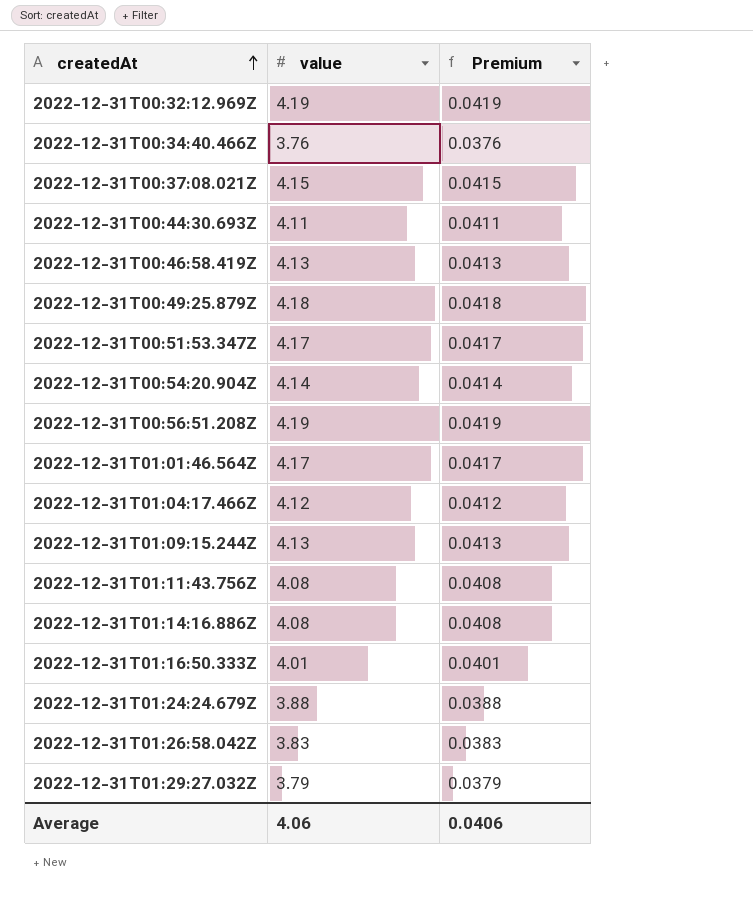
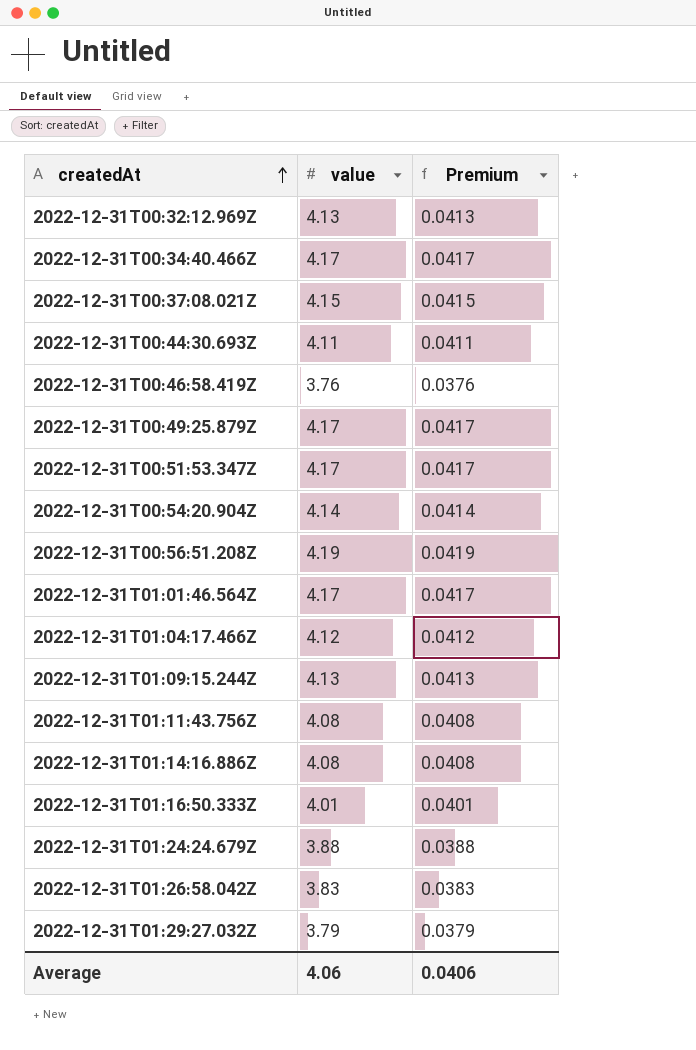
2022-12-31T00:32:12.969Z | value: 4.19 -> 4.13
2022-12-31T00:32:12.969Z | Premium: 0.0419 -> 0.0413
2022-12-31T00:34:40.466Z | value: 3.76 -> 4.17
2022-12-31T00:34:40.466Z | Premium: 0.0376 -> 0.0417
2022-12-31T00:46:58.419Z | value: 4.13 -> 3.76
2022-12-31T00:46:58.419Z | Premium: 0.0413 -> 0.0376
2022-12-31T00:49:25.879Z | value: 4.18 -> 4.17
2022-12-31T00:49:25.879Z | Premium: 0.0418 -> 0.0417

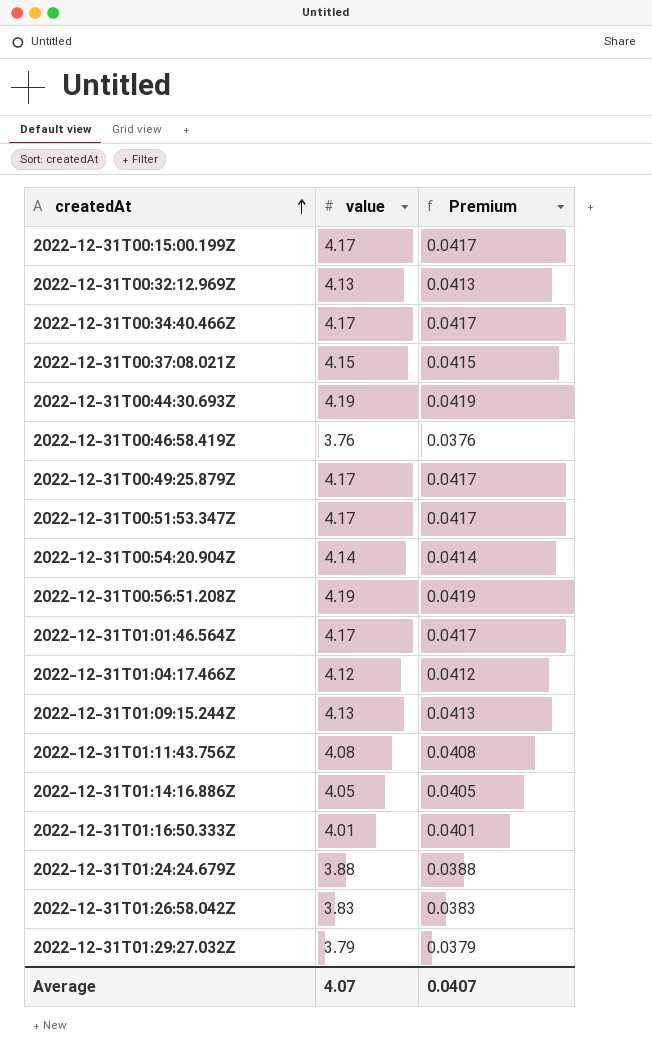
row 2022-12-31T00:15:00.199Z: none -> 4.17 | 0.0417
2022-12-31T00:44:30.693Z | value: 4.11 -> 4.19
2022-12-31T00:44:30.693Z | Premium: 0.0411 -> 0.0419
2022-12-31T01:14:16.886Z | value: 4.08 -> 4.05
2022-12-31T01:14:16.886Z | Premium: 0.0408 -> 0.0405
Average | value: 4.06 -> 4.07
Average | Premium: 0.0406 -> 0.0407

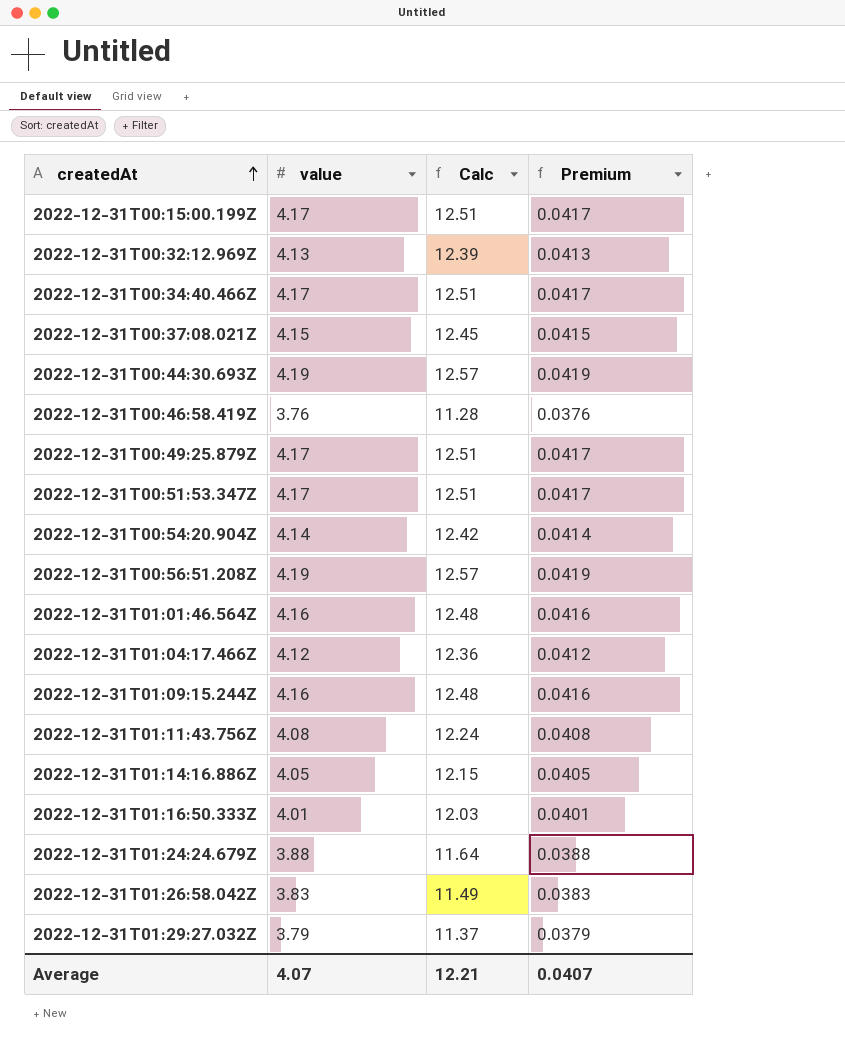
column Calc | formula: none -> [value] * 3
2022-12-31T01:01:46.564Z | value: 4.17 -> 4.16
2022-12-31T01:01:46.564Z | Premium: 0.0417 -> 0.0416
2022-12-31T01:09:15.244Z | value: 4.13 -> 4.16
2022-12-31T01:09:15.244Z | Premium: 0.0413 -> 0.0416

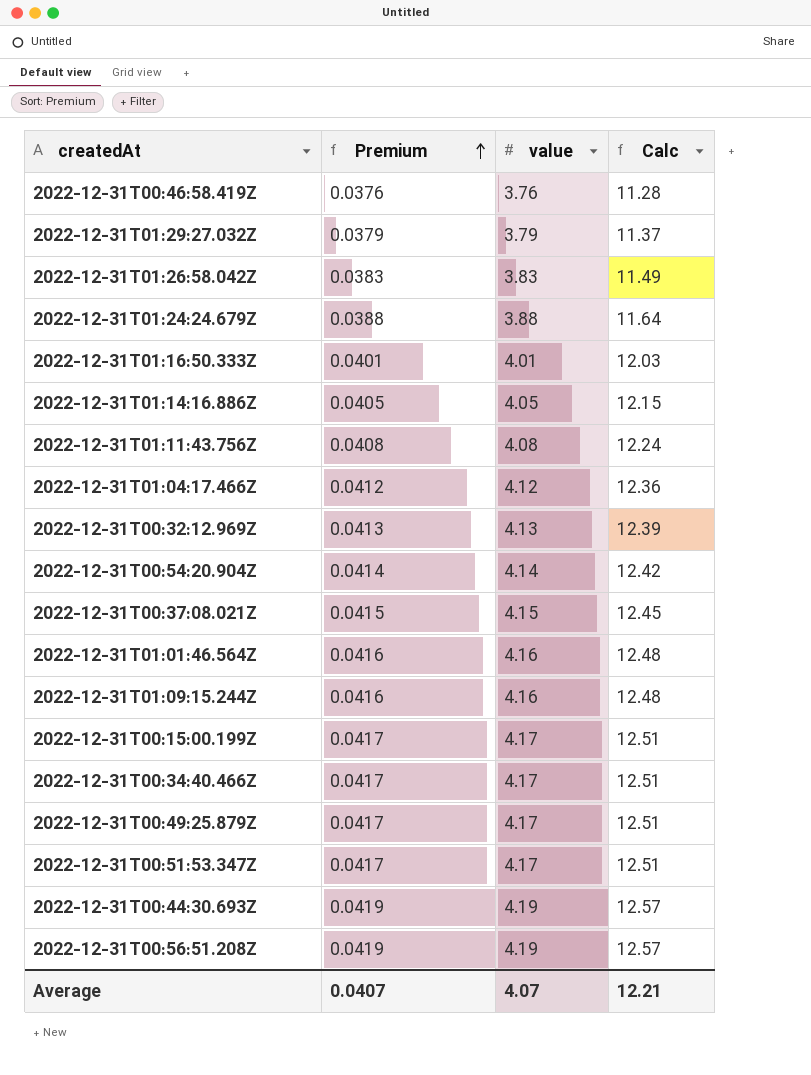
row order: createdAt ascending -> Premium ascending
column Premium | position: 4 -> 2

